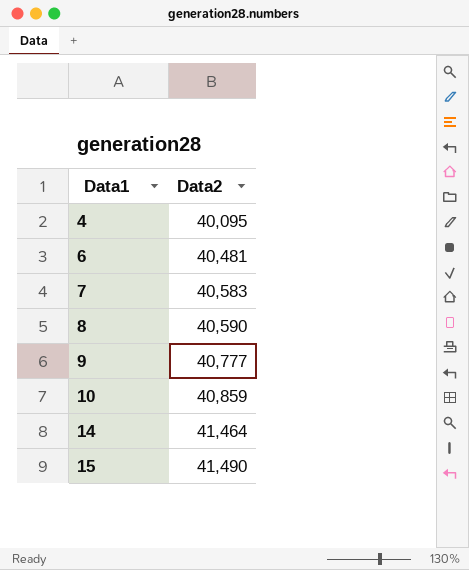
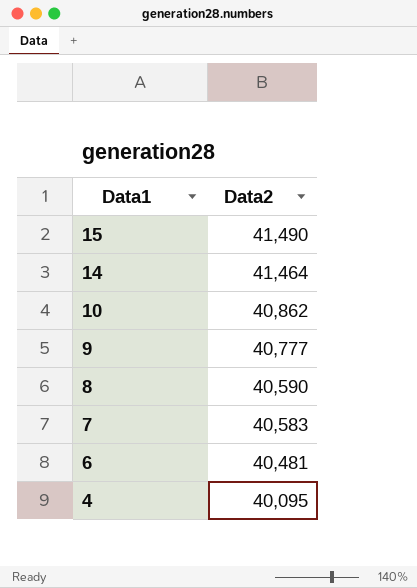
row order: Data1 ascending -> Data1 descending
10 | Data2: 40,859 -> 40,862

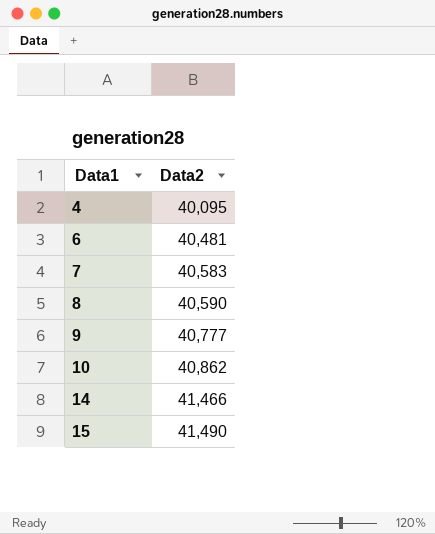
row order: Data1 descending -> Data1 ascending
14 | Data2: 41,464 -> 41,466

